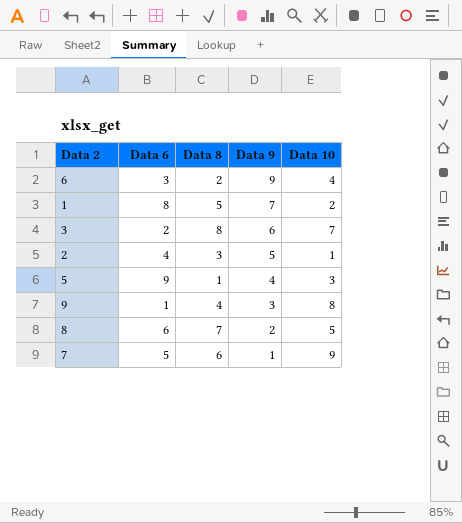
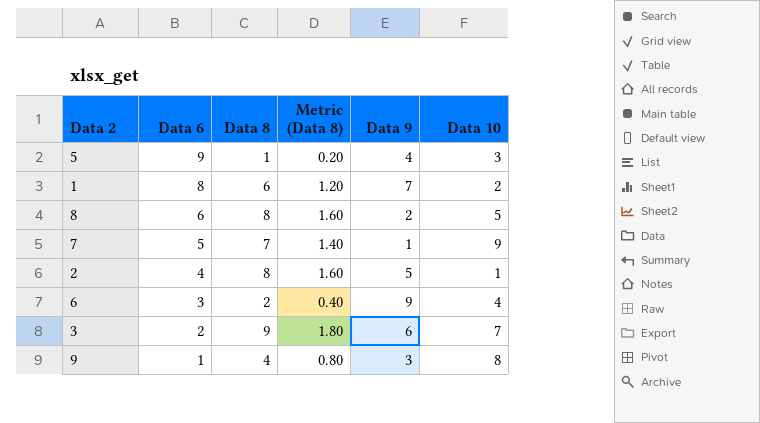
row order: Data 9 descending -> Data 6 descending
column Metric (Data 8) | formula: none -> [Data 8] * 0.2
1 | Data 8: 5 -> 6
8 | Data 8: 7 -> 8
7 | Data 8: 6 -> 7
2 | Data 8: 3 -> 8
3 | Data 8: 8 -> 9

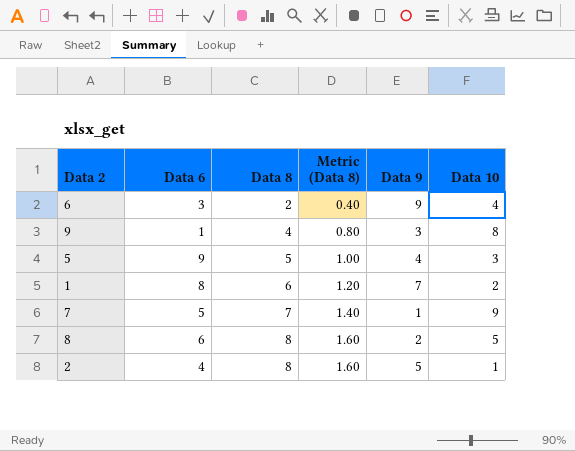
row order: Data 6 descending -> Data 8 ascending
row 3: 2 | 9 | 1.80 | 6 | 7 -> none
5 | Data 8: 1 -> 5
5 | Metric (Data 8): 0.20 -> 1.00

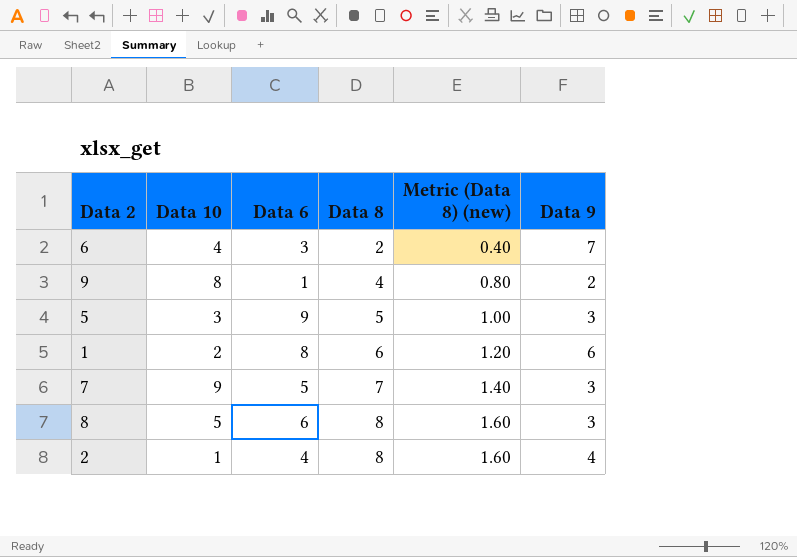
column Data 10 | position: 6 -> 2
column name: Metric (Data 8) -> Metric (Data 8) (new)
6 | Data 9: 9 -> 7
9 | Data 9: 3 -> 2
5 | Data 9: 4 -> 3
1 | Data 9: 7 -> 6
7 | Data 9: 1 -> 3
8 | Data 9: 2 -> 3
2 | Data 9: 5 -> 4

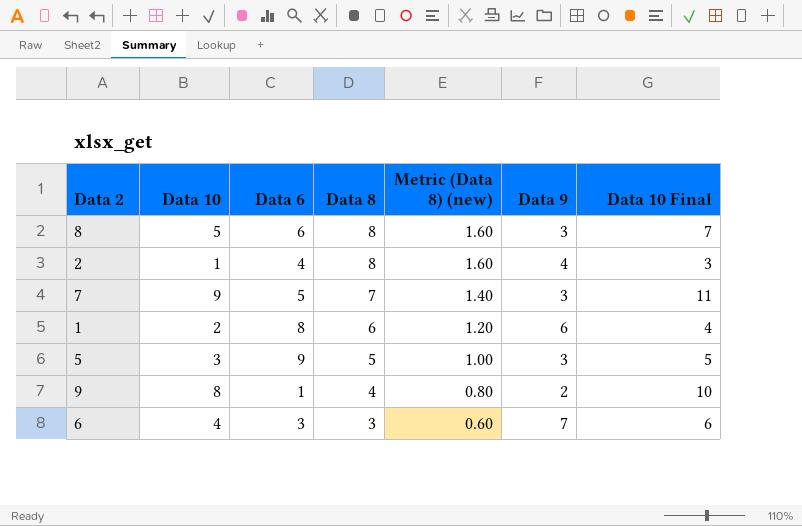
row order: Data 8 ascending -> Data 8 descending
column Data 10 Final | formula: none -> [Data 10] + 2
6 | Data 8: 2 -> 3
6 | Metric (Data 8) (new): 0.40 -> 0.60

